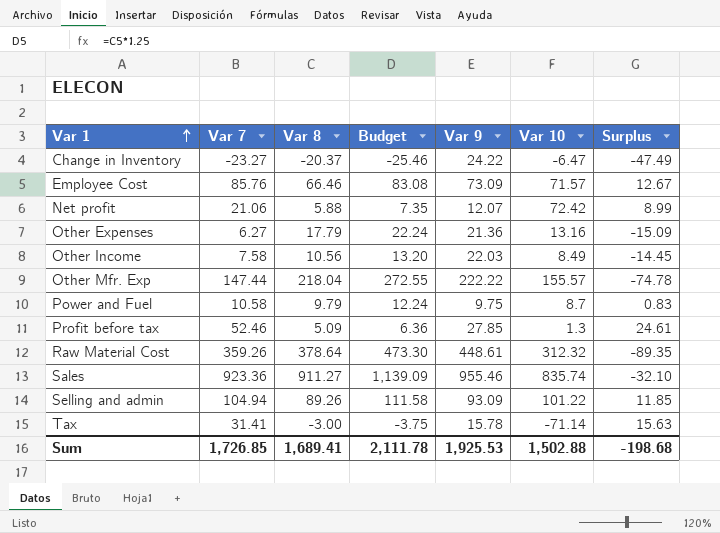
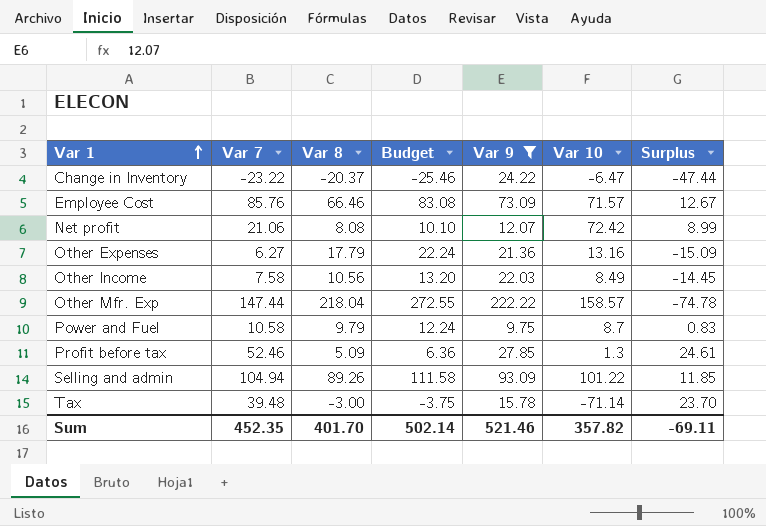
filter: none -> Var 9 <= 222.22
Change in Inventory | Var 7: -23.27 -> -23.22
Change in Inventory | Surplus: -47.49 -> -47.44
Net profit | Var 8: 5.88 -> 8.08
Net profit | Budget: 7.35 -> 10.10
Other Mfr. Exp | Var 10: 155.57 -> 158.57
Tax | Var 7: 31.41 -> 39.48
Tax | Surplus: 15.63 -> 23.70
Sum | Var 7: 1,726.85 -> 452.35
Sum | Var 8: 1,689.41 -> 401.70
Sum | Budget: 2,111.78 -> 502.14
Sum | Var 9: 1,925.53 -> 521.46
Sum | Var 10: 1,502.88 -> 357.82
Sum | Surplus: -198.68 -> -69.11

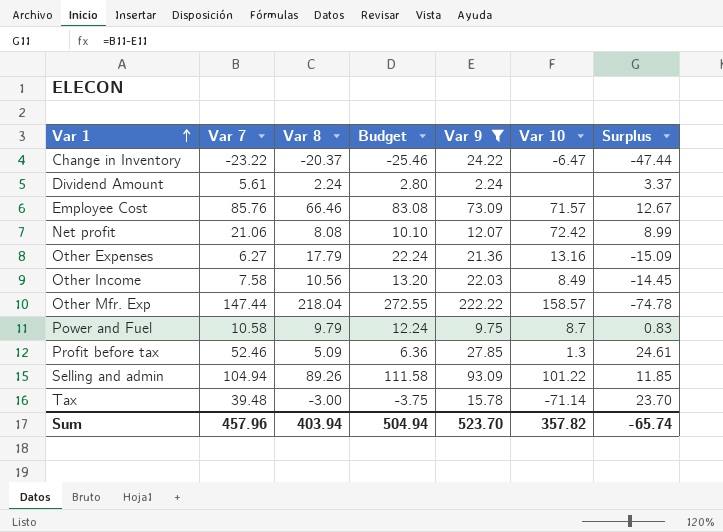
row Dividend Amount: none -> 5.61 | 2.24 | 2.80 | 2.24 | none | 3.37
Sum | Var 7: 452.35 -> 457.96
Sum | Var 8: 401.70 -> 403.94
Sum | Budget: 502.14 -> 504.94
Sum | Var 9: 521.46 -> 523.70
Sum | Surplus: -69.11 -> -65.74

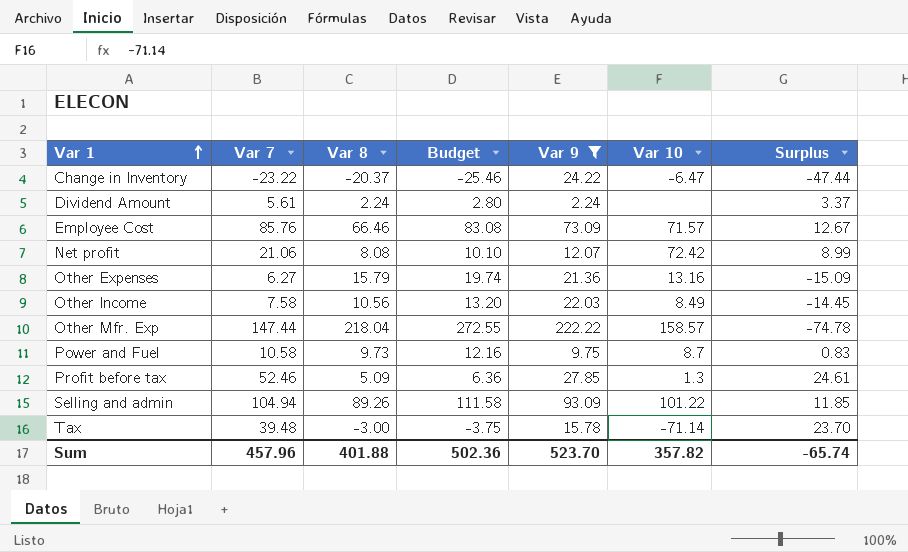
Other Expenses | Var 8: 17.79 -> 15.79
Other Expenses | Budget: 22.24 -> 19.74
Power and Fuel | Var 8: 9.79 -> 9.73
Power and Fuel | Budget: 12.24 -> 12.16
Sum | Var 8: 403.94 -> 401.88
Sum | Budget: 504.94 -> 502.36

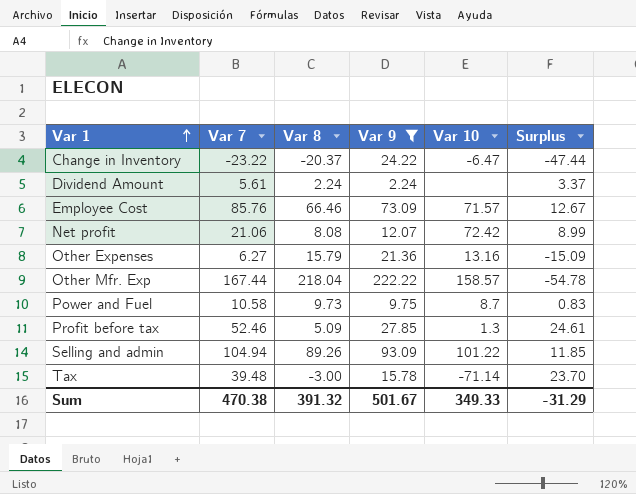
column Budget | formula: [Var 8] * 1.25 -> none
row Other Income: 7.58 | 10.56 | 13.20 | 22.03 | 8.49 | -14.45 -> none
Other Mfr. Exp | Var 7: 147.44 -> 167.44
Other Mfr. Exp | Surplus: -74.78 -> -54.78
Sum | Var 7: 457.96 -> 470.38
Sum | Var 8: 401.88 -> 391.32
Sum | Var 9: 523.70 -> 501.67
Sum | Var 10: 357.82 -> 349.33
Sum | Surplus: -65.74 -> -31.29

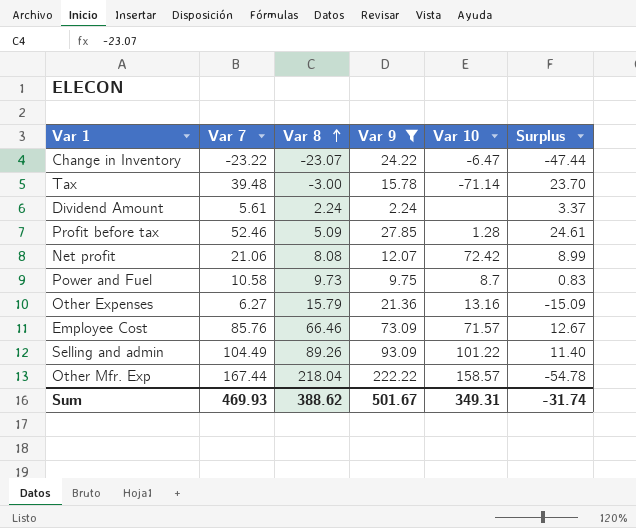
row order: Var 1 ascending -> Var 8 ascending
Change in Inventory | Var 8: -20.37 -> -23.07
Profit before tax | Var 10: 1.3 -> 1.28
Selling and admin | Var 7: 104.94 -> 104.49
Selling and admin | Surplus: 11.85 -> 11.40
Sum | Var 7: 470.38 -> 469.93
Sum | Var 8: 391.32 -> 388.62
Sum | Var 10: 349.33 -> 349.31
Sum | Surplus: -31.29 -> -31.74

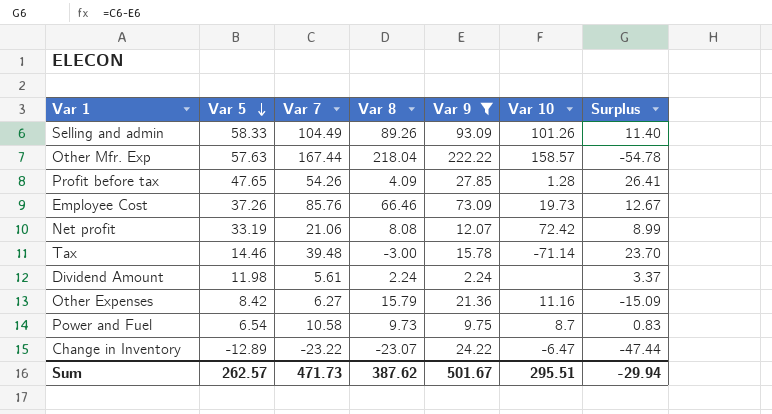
row order: Var 8 ascending -> Var 5 descending
column Var 5 | position: none -> 2
Selling and admin | Var 10: 101.22 -> 101.26
Profit before tax | Var 7: 52.46 -> 54.26
Profit before tax | Var 8: 5.09 -> 4.09
Profit before tax | Surplus: 24.61 -> 26.41
Employee Cost | Var 10: 71.57 -> 19.73
Other Expenses | Var 10: 13.16 -> 11.16
Sum | Var 7: 469.93 -> 471.73
Sum | Var 8: 388.62 -> 387.62
Sum | Var 10: 349.31 -> 295.51
Sum | Surplus: -31.74 -> -29.94

